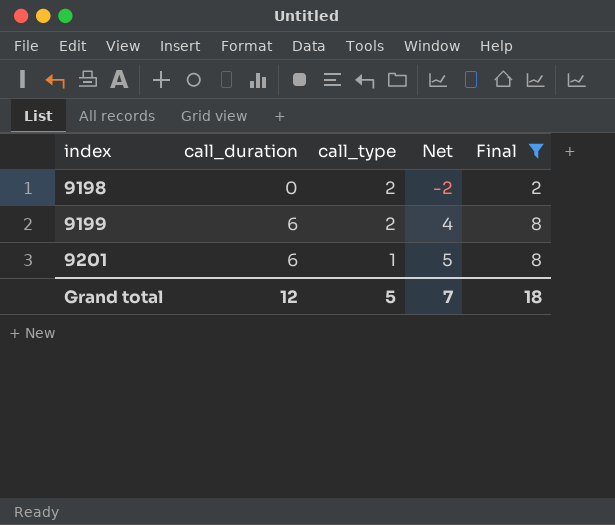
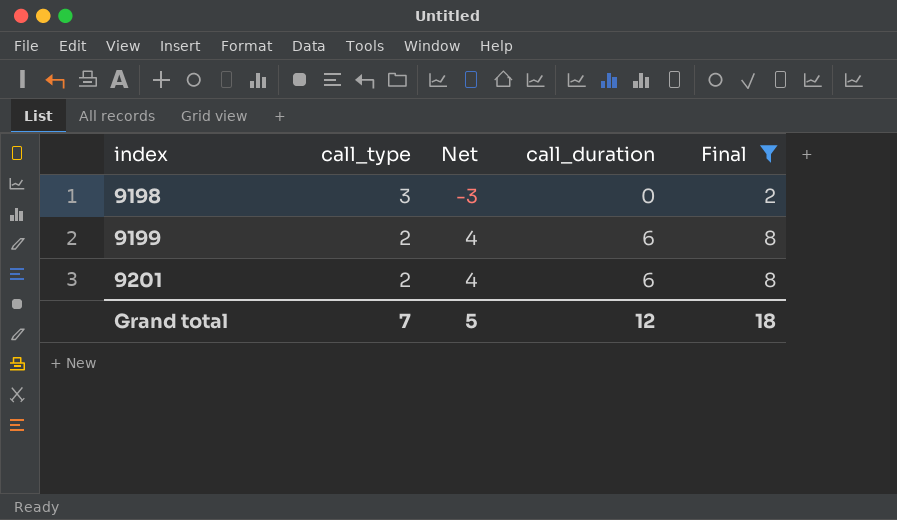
column call_duration | position: 2 -> 4
9198 | call_type: 2 -> 3
9198 | Net: -2 -> -3
9201 | call_type: 1 -> 2
9201 | Net: 5 -> 4
Grand total | call_type: 5 -> 7
Grand total | Net: 7 -> 5

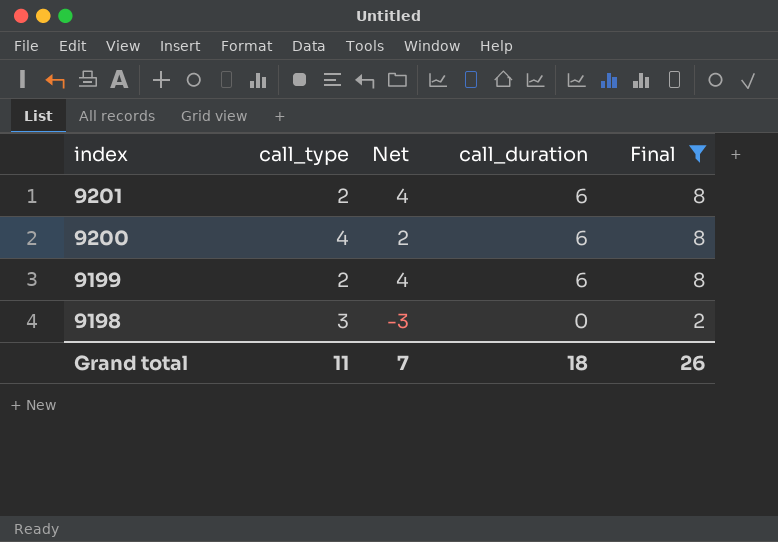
row order: index ascending -> index descending
row 9200: none -> 4 | 2 | 6 | 8
Grand total | call_type: 7 -> 11
Grand total | Net: 5 -> 7
Grand total | call_duration: 12 -> 18
Grand total | Final: 18 -> 26

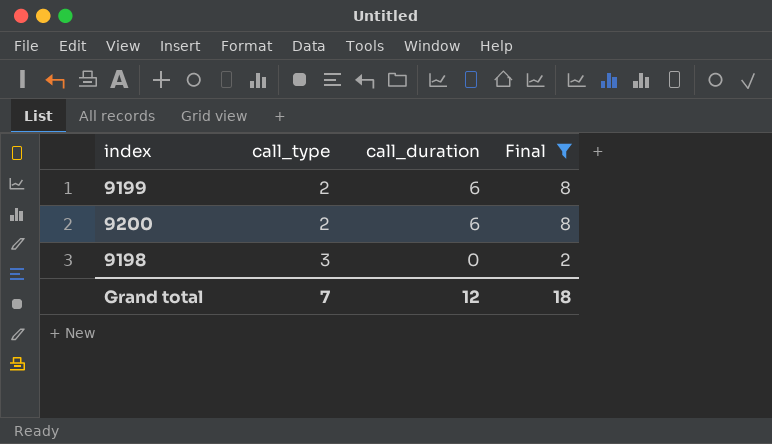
row order: index descending -> call_type ascending
column Net | formula: [call_duration] - [call_type] -> none
row 9201: 2 | 4 | 6 | 8 -> none
9200 | call_type: 4 -> 2
Grand total | call_type: 11 -> 7
Grand total | call_duration: 18 -> 12
Grand total | Final: 26 -> 18

